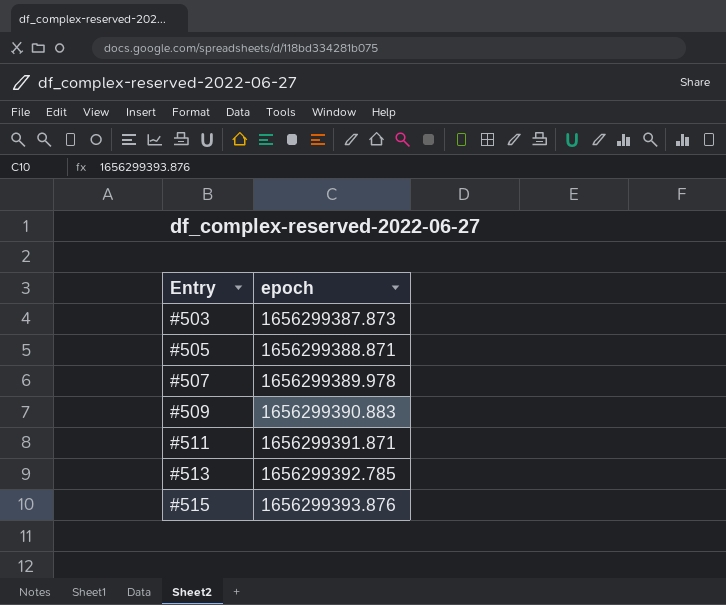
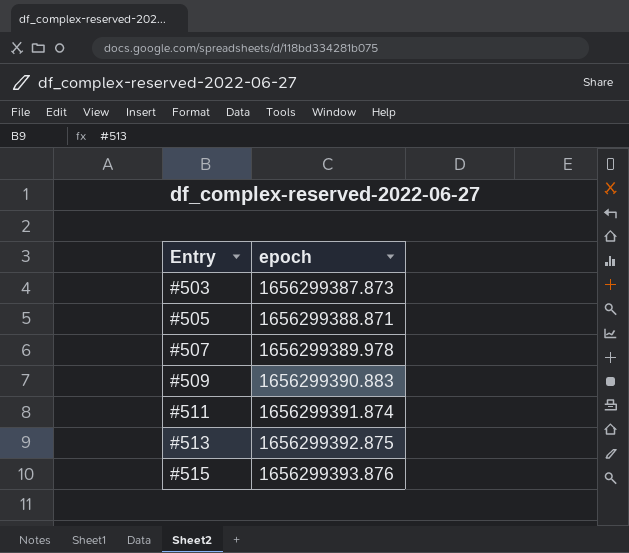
#511 | epoch: 1656299391.871 -> 1656299391.874
#513 | epoch: 1656299392.785 -> 1656299392.875

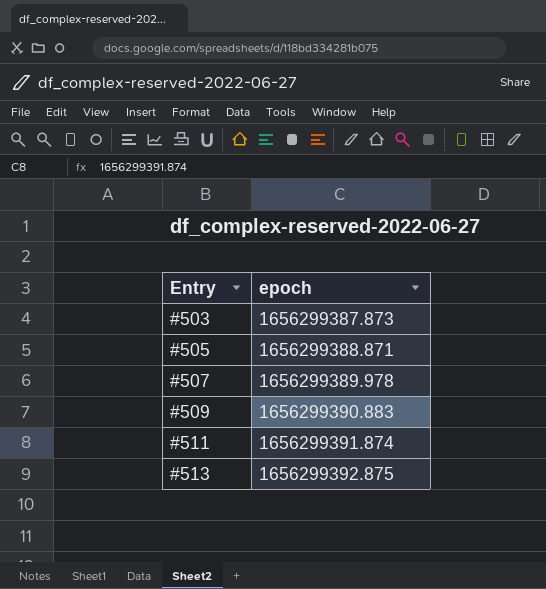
row #515: 1656299393.876 -> none

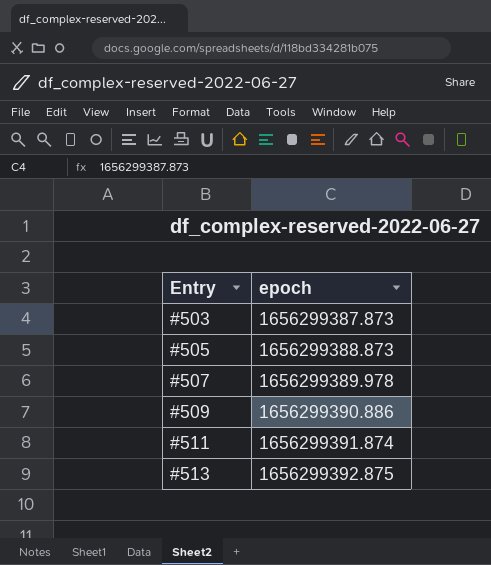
#505 | epoch: 1656299388.871 -> 1656299388.873
#509 | epoch: 1656299390.883 -> 1656299390.886

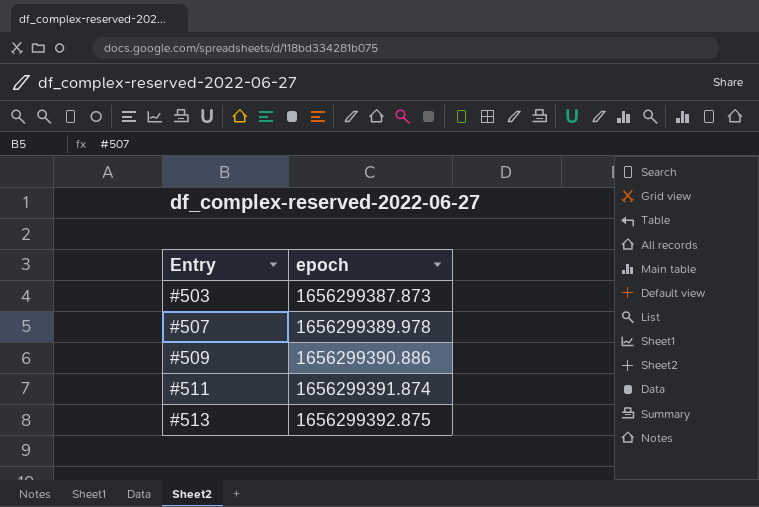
row #505: 1656299388.873 -> none

